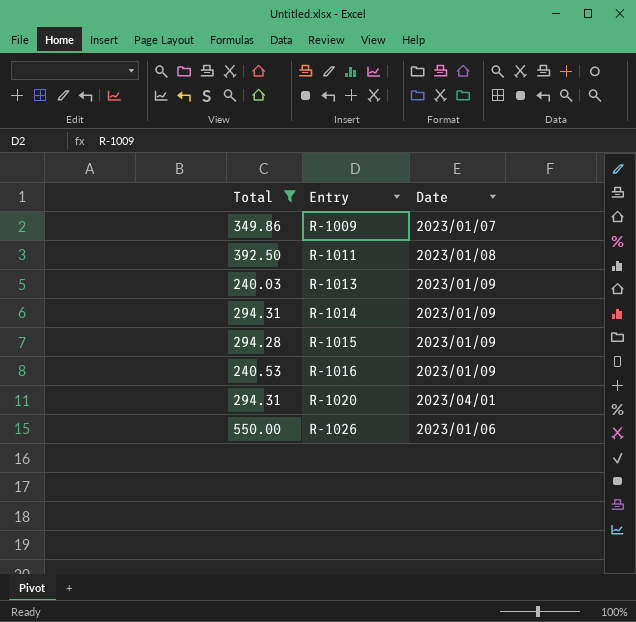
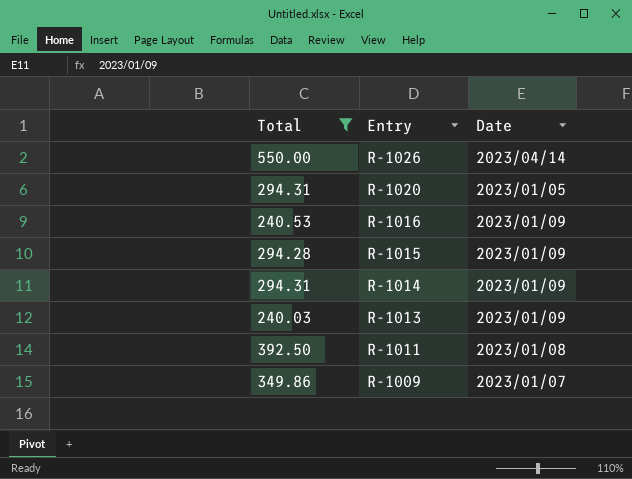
row order: Entry ascending -> Entry descending
R-1026 | Date: 2023/01/06 -> 2023/04/14
R-1020 | Date: 2023/04/01 -> 2023/01/05

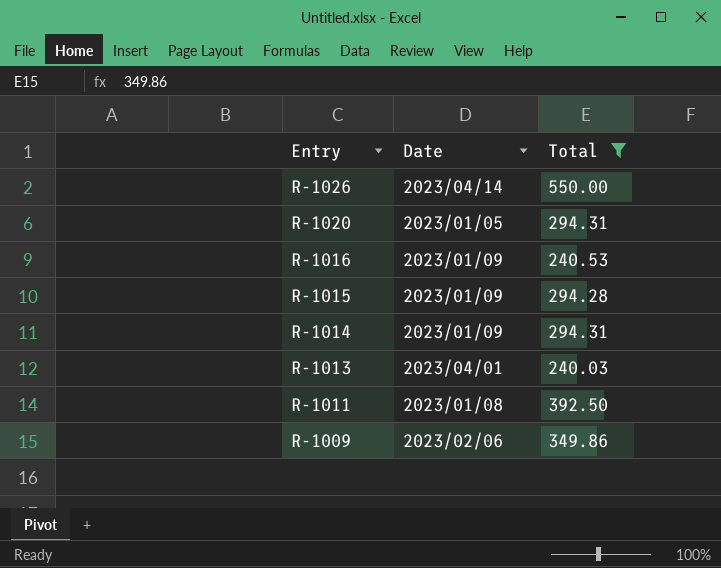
column Total | position: 1 -> 3
R-1013 | Date: 2023/01/09 -> 2023/04/01
R-1009 | Date: 2023/01/07 -> 2023/02/06

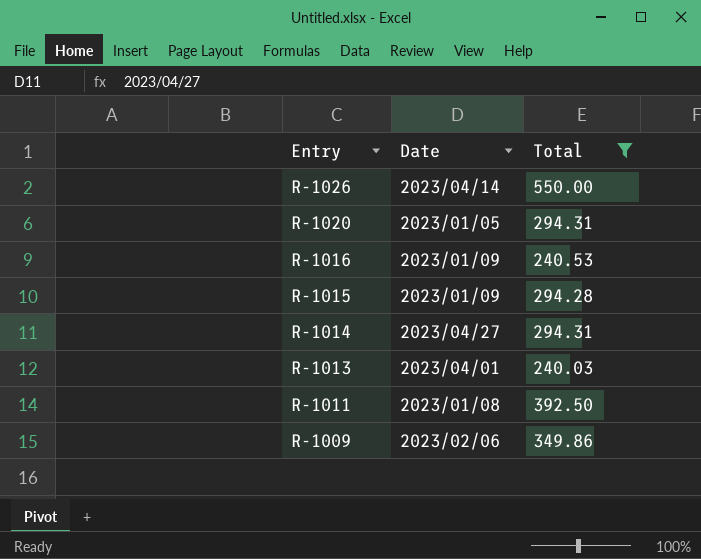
R-1014 | Date: 2023/01/09 -> 2023/04/27

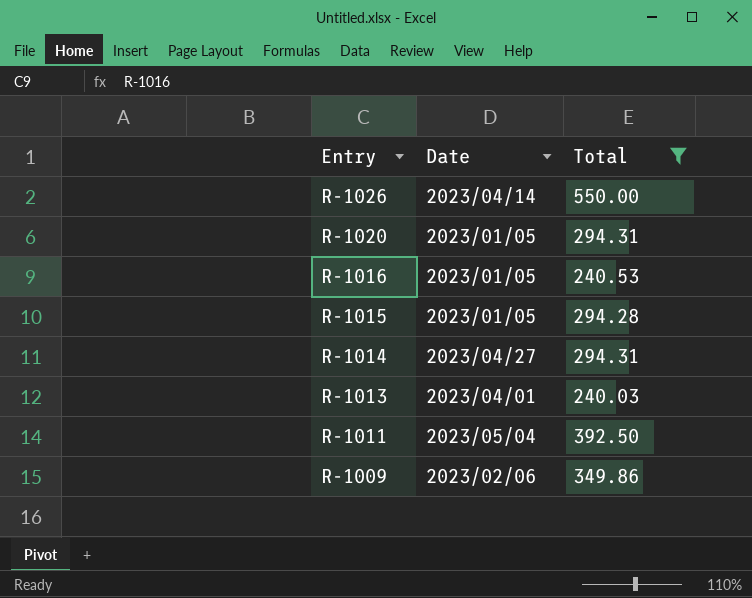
R-1016 | Date: 2023/01/09 -> 2023/01/05
R-1015 | Date: 2023/01/09 -> 2023/01/05
R-1011 | Date: 2023/01/08 -> 2023/05/04

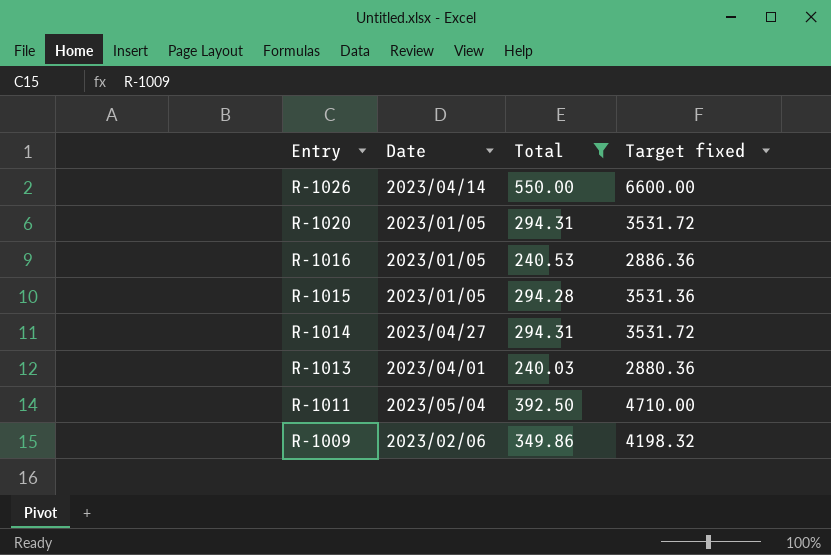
column Target fixed | formula: none -> [Total] * 12

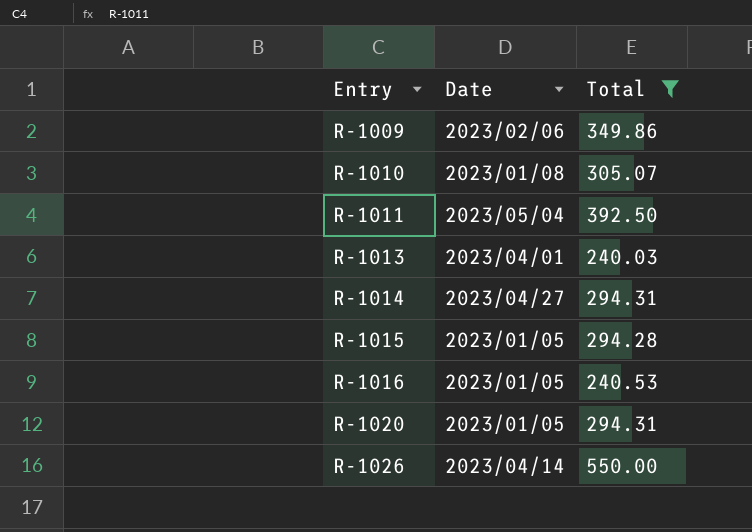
row order: Entry descending -> Entry ascending
column Target fixed | formula: [Total] * 12 -> none
row R-1010: none -> 2023/01/08 | 305.07

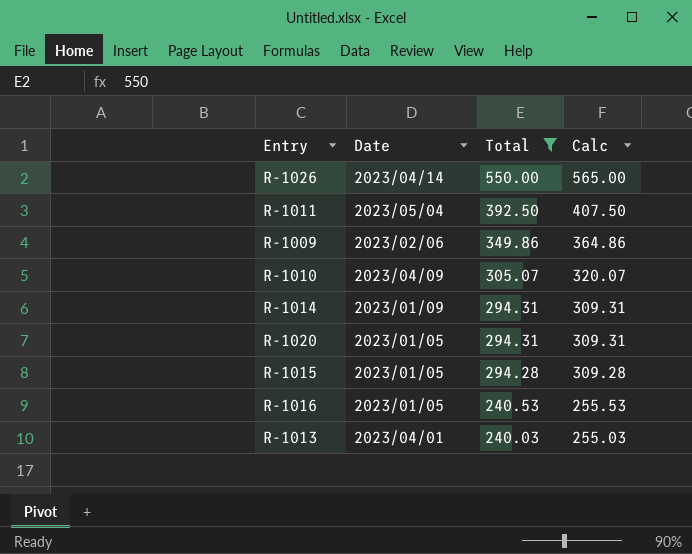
row order: Entry ascending -> Total descending
column Calc | formula: none -> [Total] + 15
R-1010 | Date: 2023/01/08 -> 2023/04/09
R-1014 | Date: 2023/04/27 -> 2023/01/09

